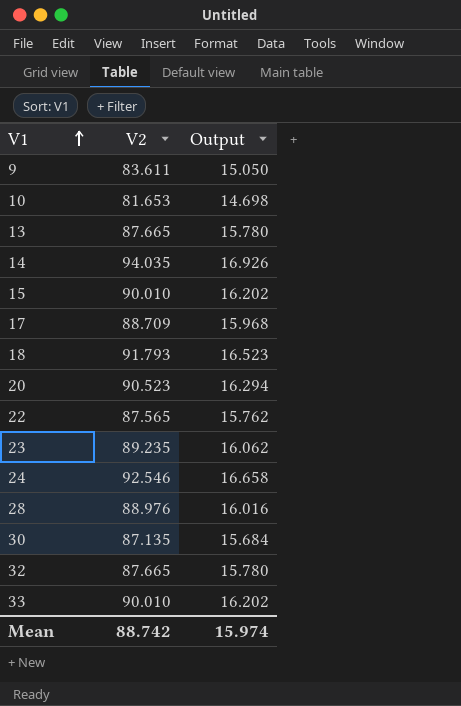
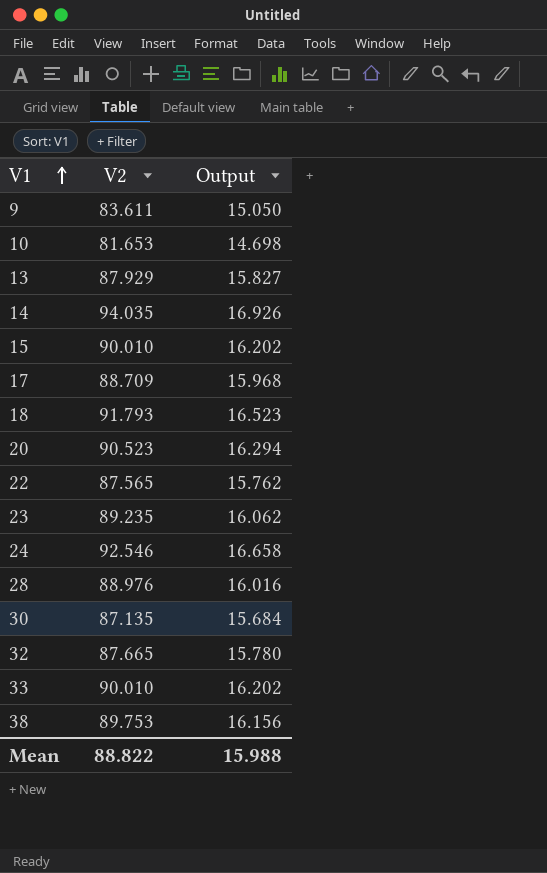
13 | V2: 87.665 -> 87.929
13 | Output: 15.780 -> 15.827
row 38: none -> 89.753 | 16.156
Mean | V2: 88.742 -> 88.822
Mean | Output: 15.974 -> 15.988

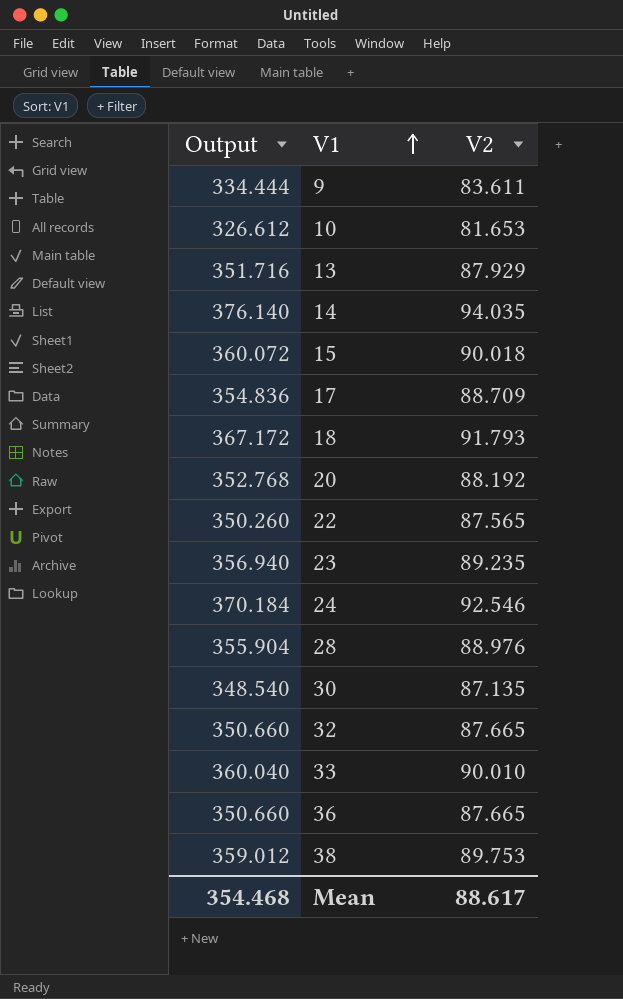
column Output | formula: [V2] * 0.18 -> [V2] * 4
column Output | position: 3 -> 1
15 | V2: 90.010 -> 90.018
20 | V2: 90.523 -> 88.192
row 36: none -> 350.660 | 87.665
Mean | Output: 15.988 -> 354.468
Mean | V2: 88.822 -> 88.617

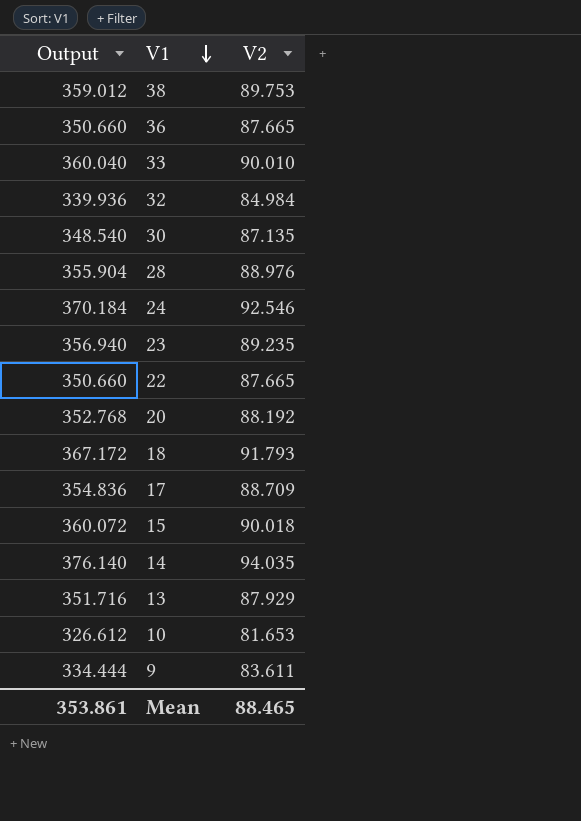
row order: V1 ascending -> V1 descending
32 | Output: 350.660 -> 339.936
32 | V2: 87.665 -> 84.984
22 | Output: 350.260 -> 350.660
22 | V2: 87.565 -> 87.665
Mean | Output: 354.468 -> 353.861
Mean | V2: 88.617 -> 88.465

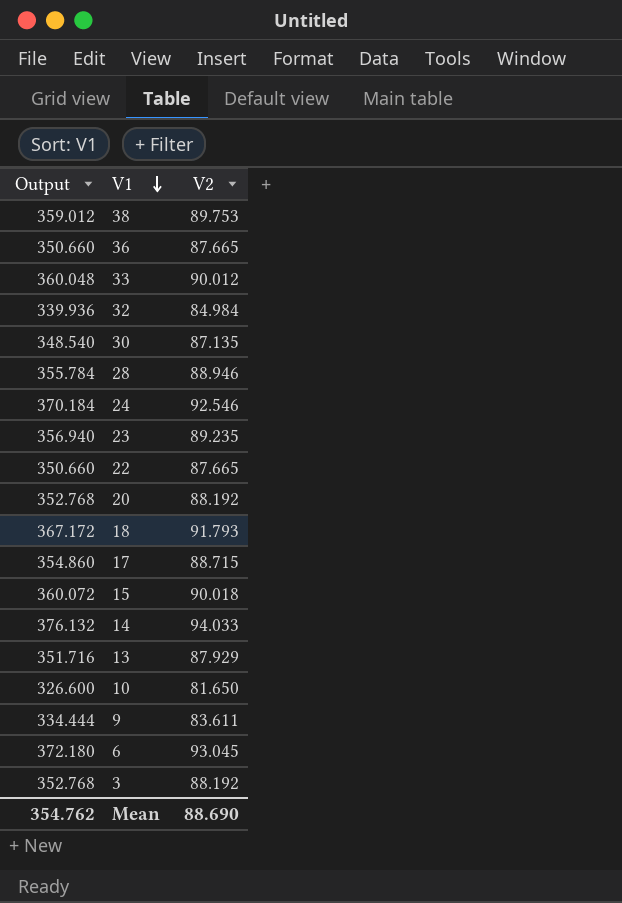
33 | Output: 360.040 -> 360.048
33 | V2: 90.010 -> 90.012
28 | Output: 355.904 -> 355.784
28 | V2: 88.976 -> 88.946
17 | Output: 354.836 -> 354.860
17 | V2: 88.709 -> 88.715
14 | Output: 376.140 -> 376.132
14 | V2: 94.035 -> 94.033
10 | Output: 326.612 -> 326.600
10 | V2: 81.653 -> 81.650
row 6: none -> 372.180 | 93.045
row 3: none -> 352.768 | 88.192
Mean | Output: 353.861 -> 354.762
Mean | V2: 88.465 -> 88.690

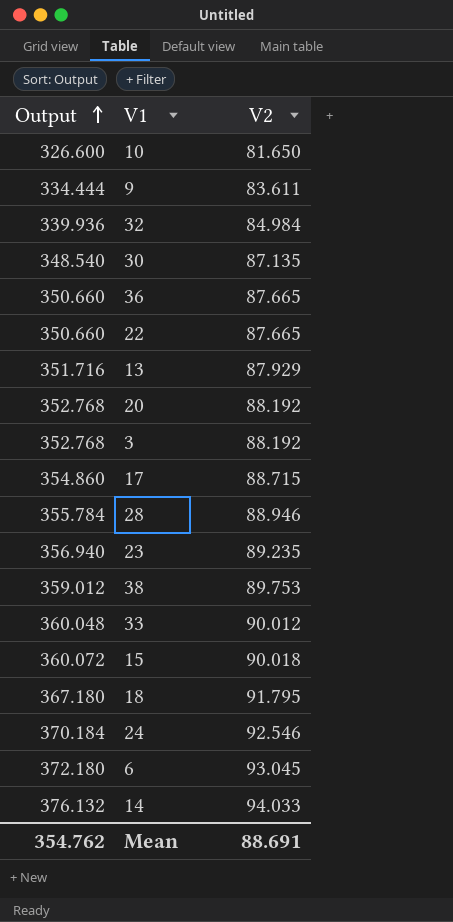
row order: V1 descending -> Output ascending
18 | Output: 367.172 -> 367.180
18 | V2: 91.793 -> 91.795
Mean | V2: 88.690 -> 88.691

